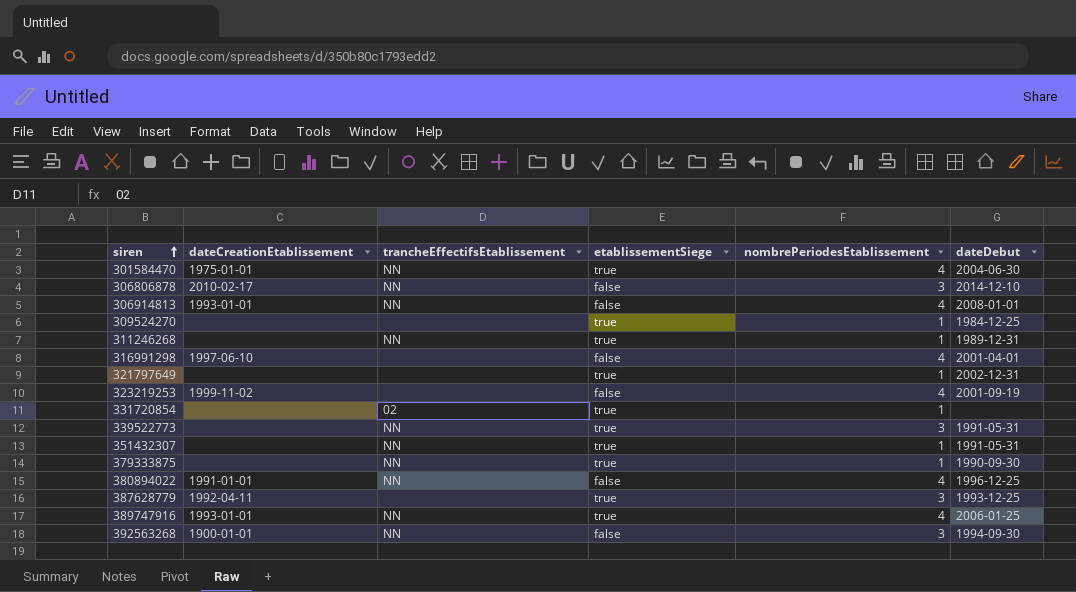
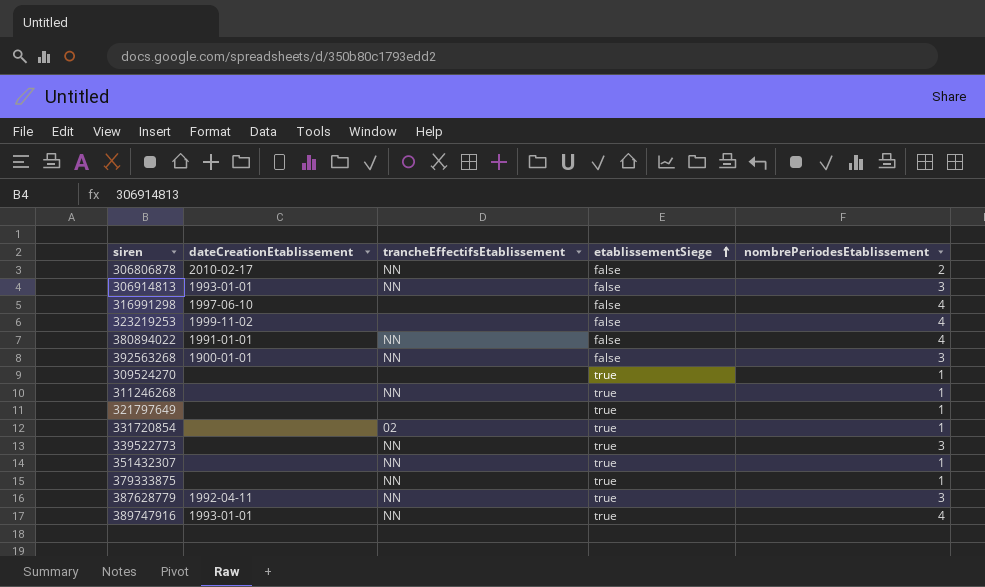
row order: siren ascending -> etablissementSiege ascending
column dateDebut | position: 6 -> none
row 301584470: 1975-01-01 | NN | true | 4 | 2004-06-30 -> none
306806878 | nombrePeriodesEtablissement: 3 -> 2
306914813 | nombrePeriodesEtablissement: 4 -> 3
387628779 | trancheEffectifsEtablissement: none -> NN

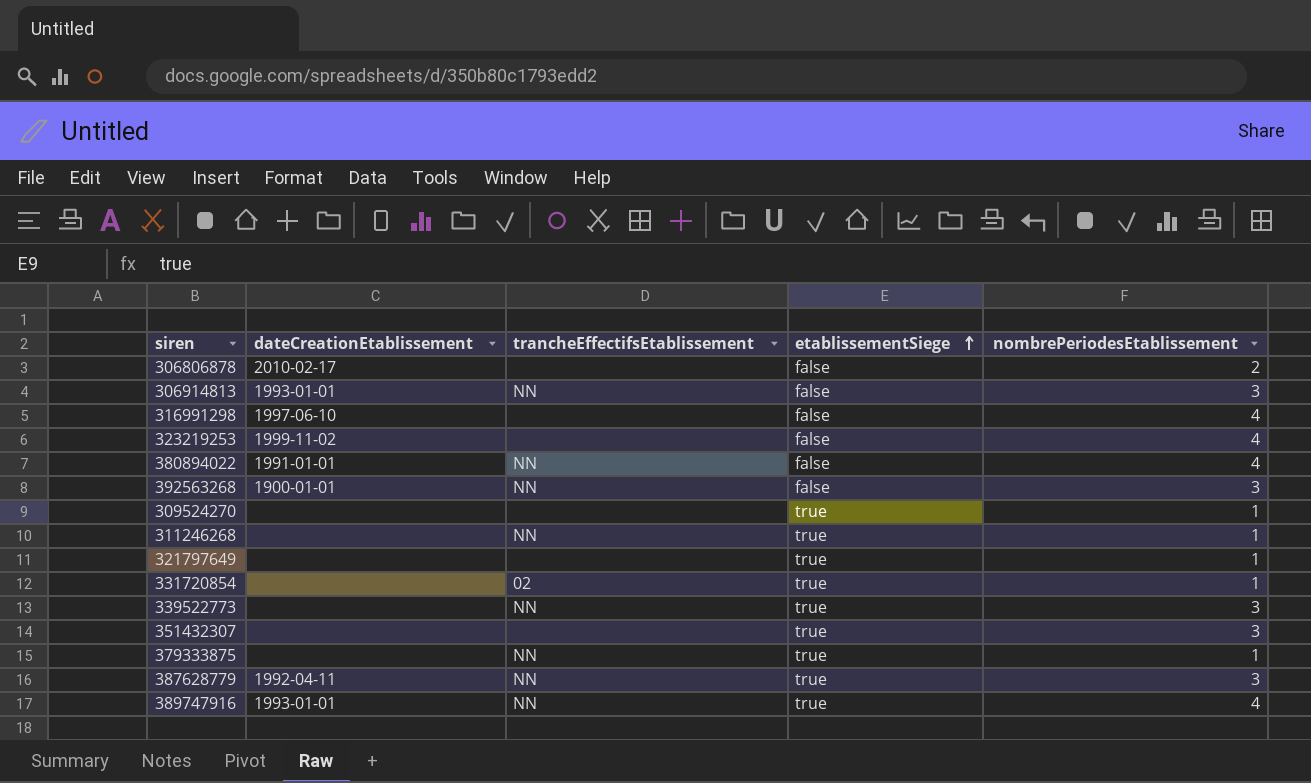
306806878 | trancheEffectifsEtablissement: NN -> none
351432307 | trancheEffectifsEtablissement: NN -> none
351432307 | nombrePeriodesEtablissement: 1 -> 3

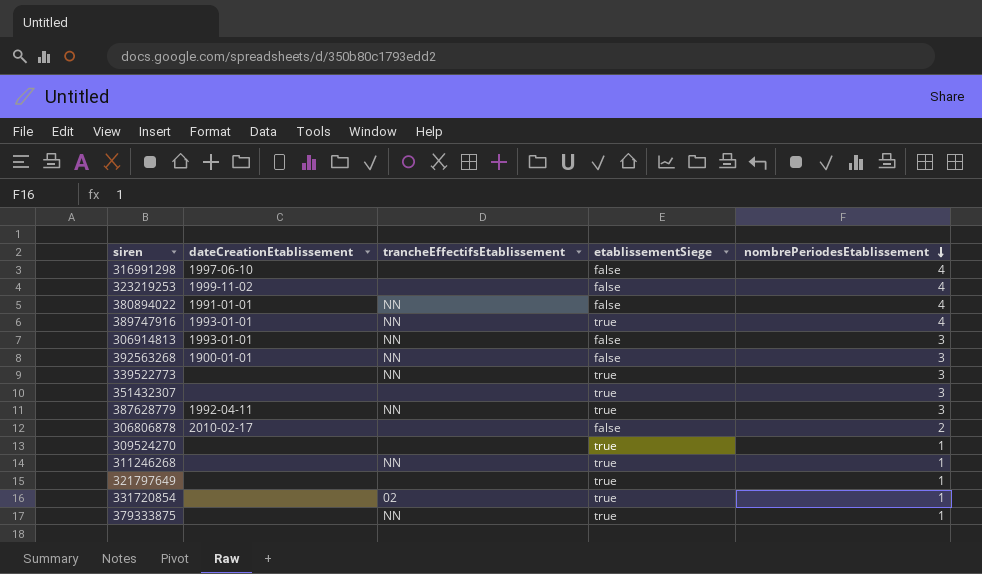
row order: etablissementSiege ascending -> nombrePeriodesEtablissement descending

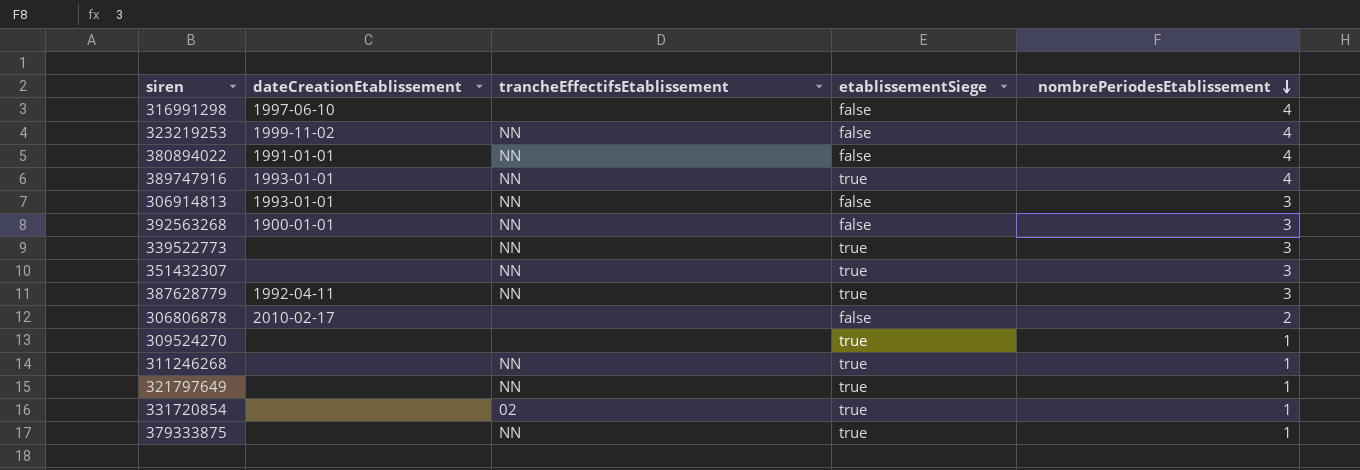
323219253 | trancheEffectifsEtablissement: none -> NN
351432307 | trancheEffectifsEtablissement: none -> NN
321797649 | trancheEffectifsEtablissement: none -> NN

